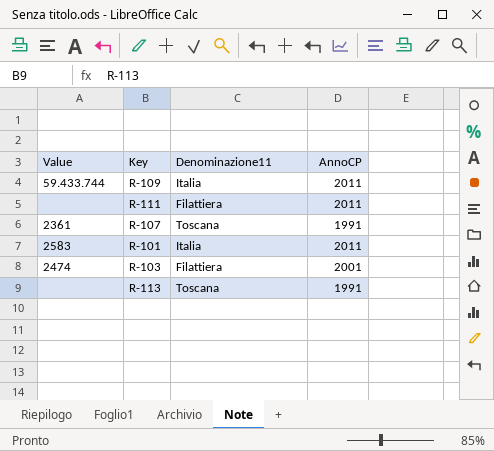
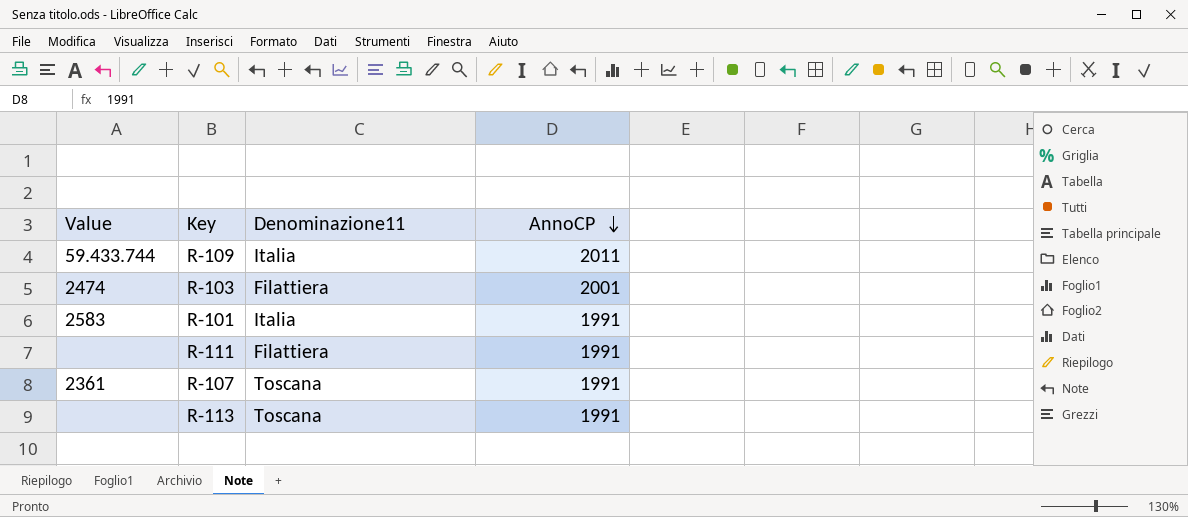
row order: none -> AnnoCP descending
R-101 | AnnoCP: 2011 -> 1991
R-111 | AnnoCP: 2011 -> 1991

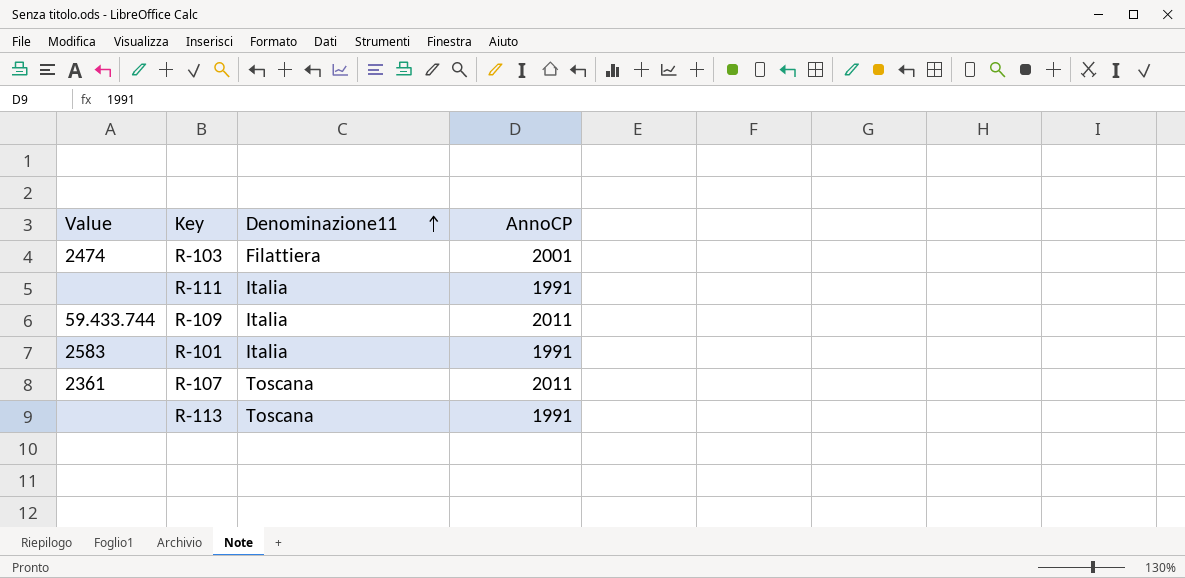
row order: AnnoCP descending -> Denominazione11 ascending
R-111 | Denominazione11: Filattiera -> Italia
R-107 | AnnoCP: 1991 -> 2011

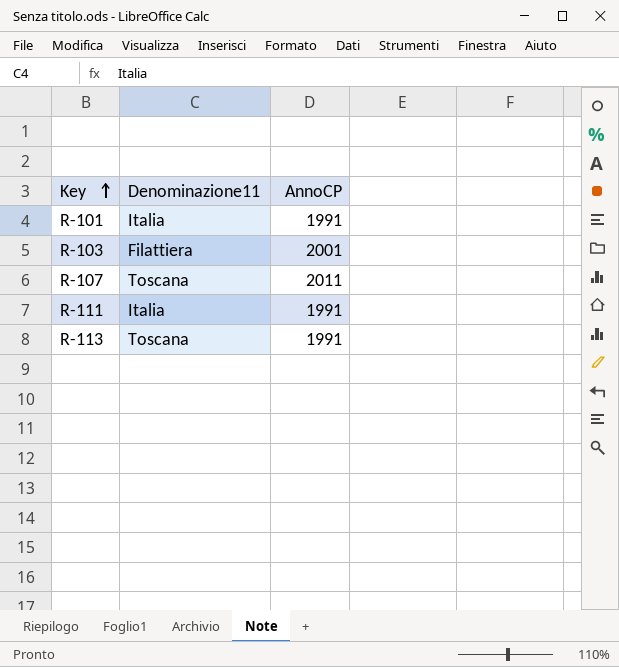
row order: Denominazione11 ascending -> Key ascending
column Value | position: 1 -> none
row R-109: 59.433.744 | Italia | 2011 -> none

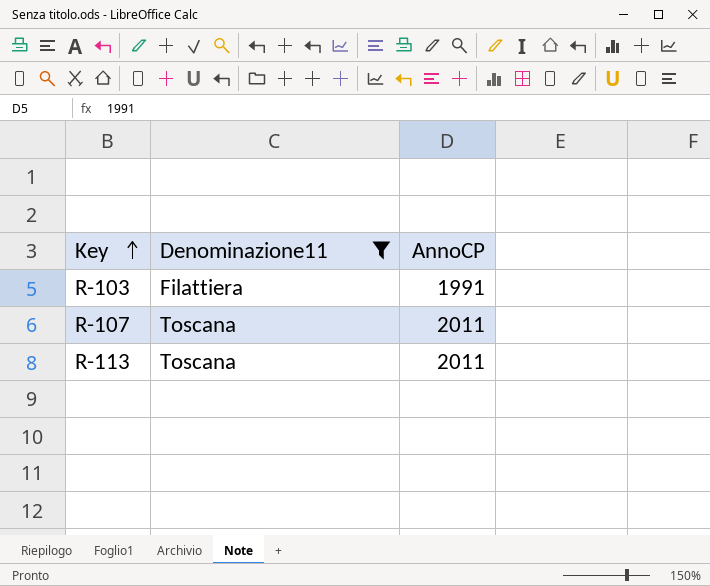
filter: none -> Denominazione11 != Italia
R-103 | AnnoCP: 2001 -> 1991
R-113 | AnnoCP: 1991 -> 2011

